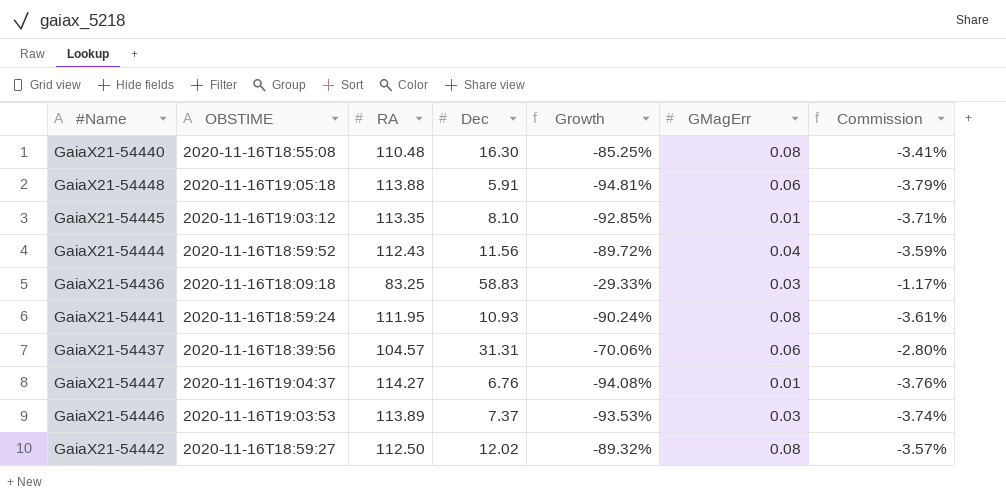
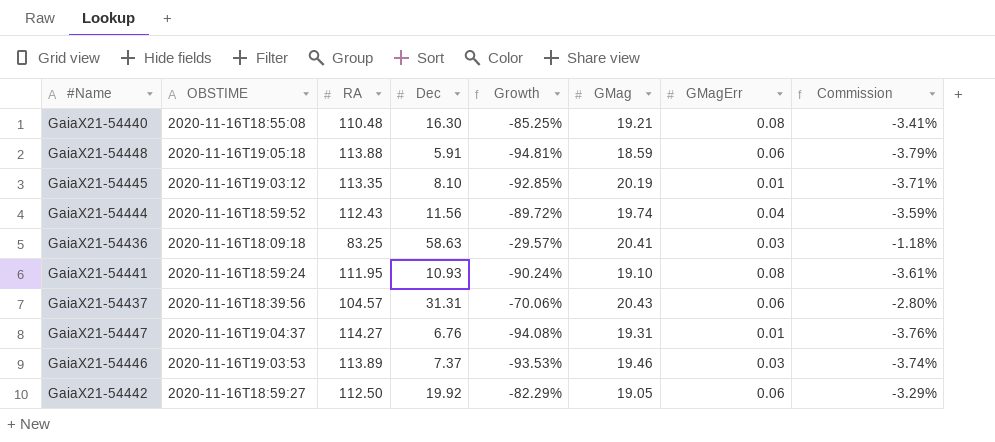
column GMag | position: none -> 6
GaiaX21-54436 | Dec: 58.83 -> 58.63
GaiaX21-54436 | Growth: -29.33% -> -29.57%
GaiaX21-54436 | Commission: -1.17% -> -1.18%
GaiaX21-54442 | Dec: 12.02 -> 19.92
GaiaX21-54442 | Growth: -89.32% -> -82.29%
GaiaX21-54442 | GMagErr: 0.08 -> 0.06
GaiaX21-54442 | Commission: -3.57% -> -3.29%

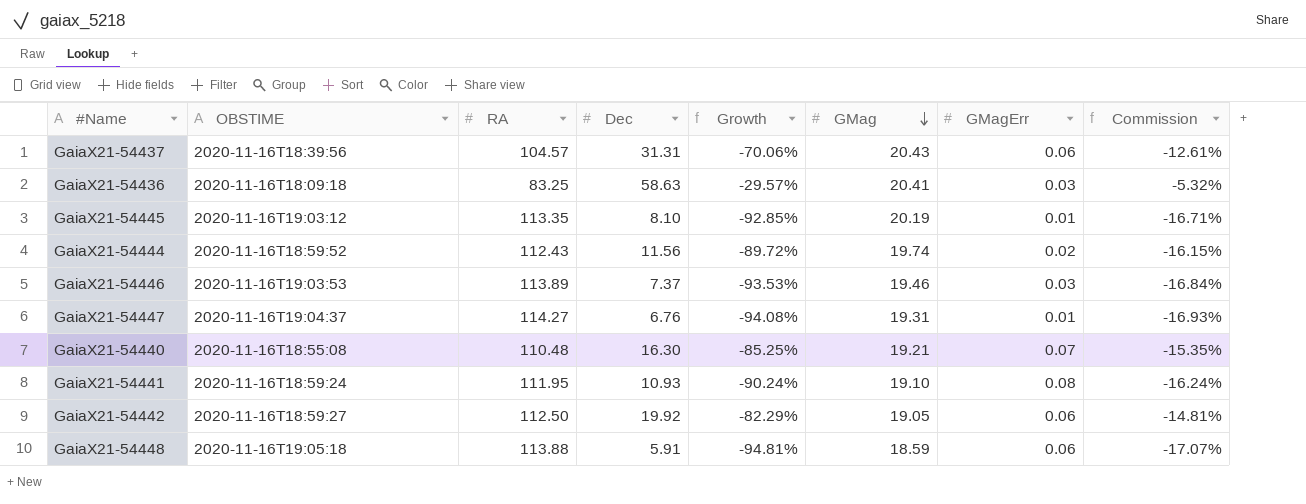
row order: none -> GMag descending
column Commission | formula: [Growth] * 0.04 -> [Growth] * 0.18
GaiaX21-54444 | GMagErr: 0.04 -> 0.02
GaiaX21-54440 | GMagErr: 0.08 -> 0.07

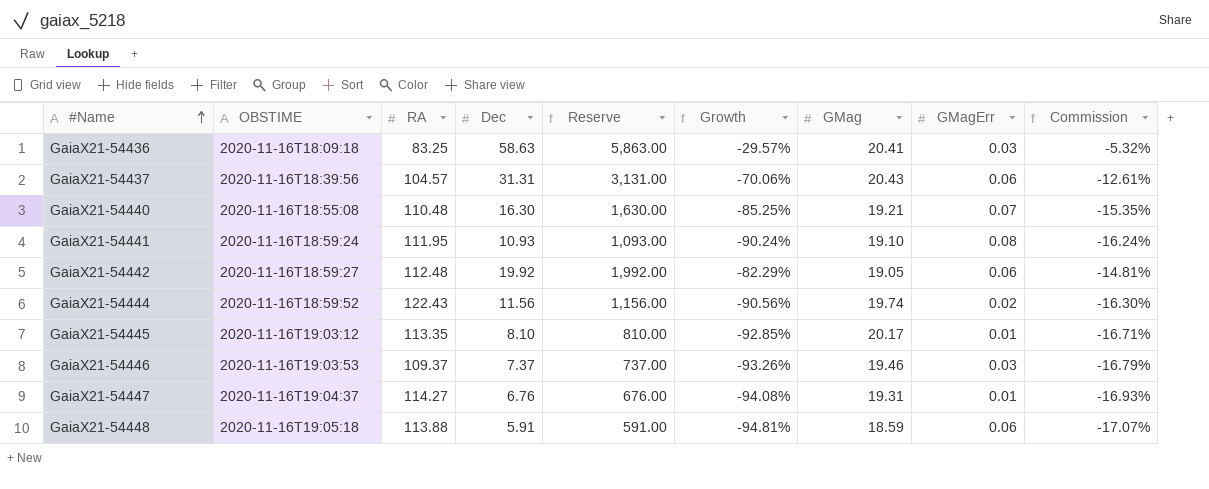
row order: GMag descending -> #Name ascending
column Reserve | formula: none -> [Dec] * 100
GaiaX21-54442 | RA: 112.50 -> 112.48
GaiaX21-54444 | RA: 112.43 -> 122.43
GaiaX21-54444 | Growth: -89.72% -> -90.56%
GaiaX21-54444 | Commission: -16.15% -> -16.30%
GaiaX21-54445 | GMag: 20.19 -> 20.17
GaiaX21-54446 | RA: 113.89 -> 109.37
GaiaX21-54446 | Growth: -93.53% -> -93.26%
GaiaX21-54446 | Commission: -16.84% -> -16.79%

